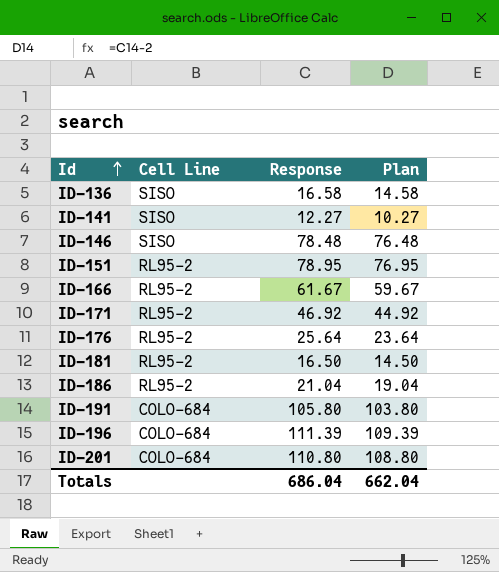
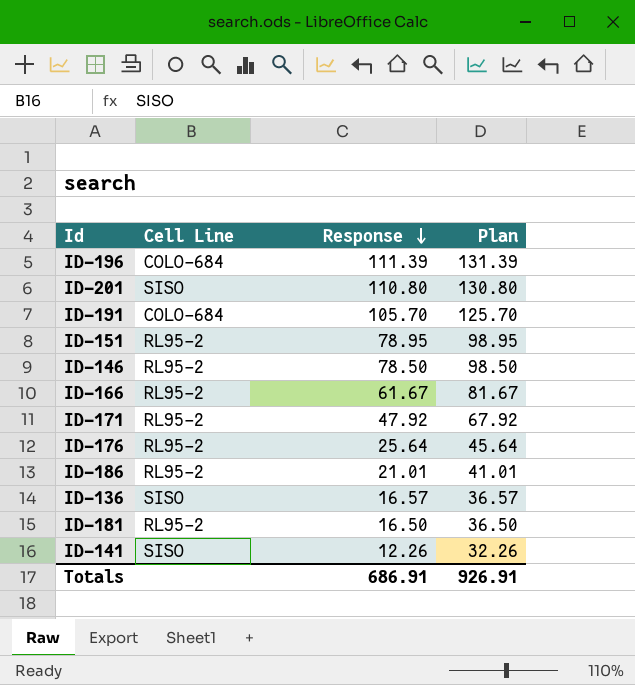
row order: Id ascending -> Response descending
column Plan | formula: [Response] - 2 -> [Response] + 20
ID-201 | Cell Line: COLO-684 -> SISO
ID-191 | Response: 105.80 -> 105.70
ID-146 | Cell Line: SISO -> RL95-2
ID-146 | Response: 78.48 -> 78.50
ID-171 | Response: 46.92 -> 47.92
ID-186 | Response: 21.04 -> 21.01
ID-136 | Response: 16.58 -> 16.57
ID-141 | Response: 12.27 -> 12.26
Totals | Response: 686.04 -> 686.91
Totals | Plan: 662.04 -> 926.91

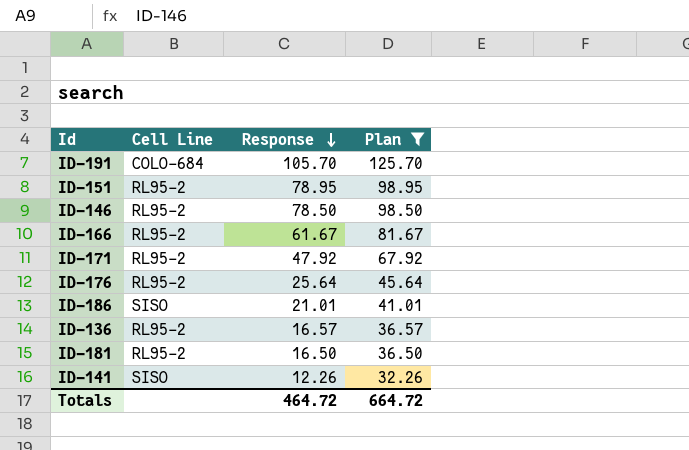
filter: none -> Plan <= 125.70
ID-186 | Cell Line: RL95-2 -> SISO
ID-136 | Cell Line: SISO -> RL95-2
Totals | Response: 686.91 -> 464.72
Totals | Plan: 926.91 -> 664.72

